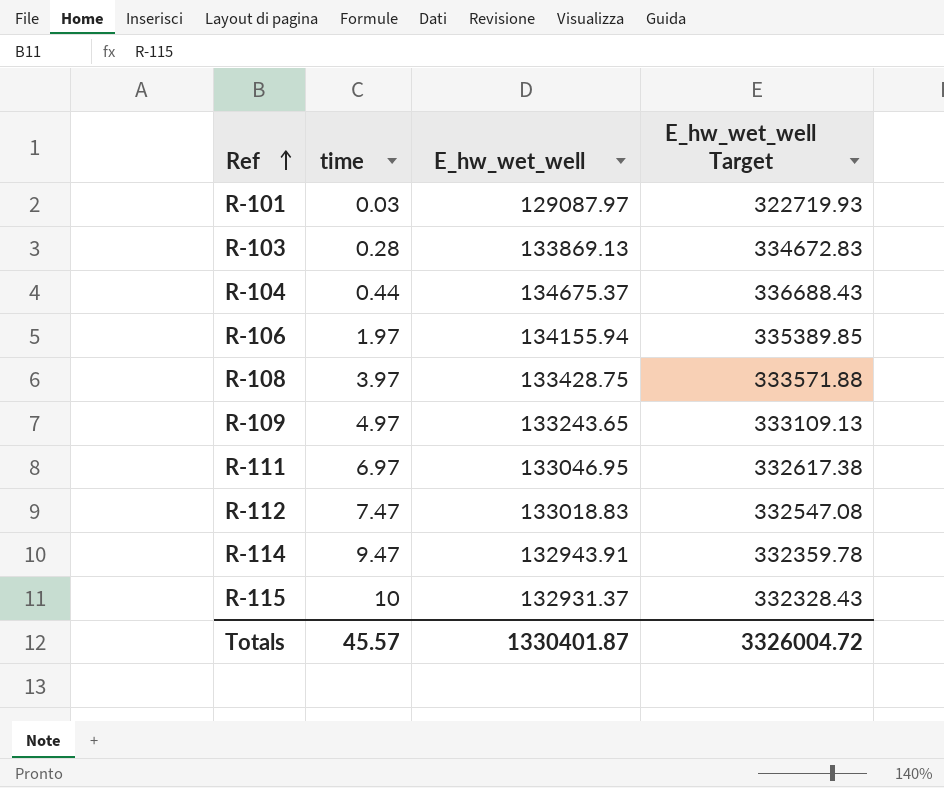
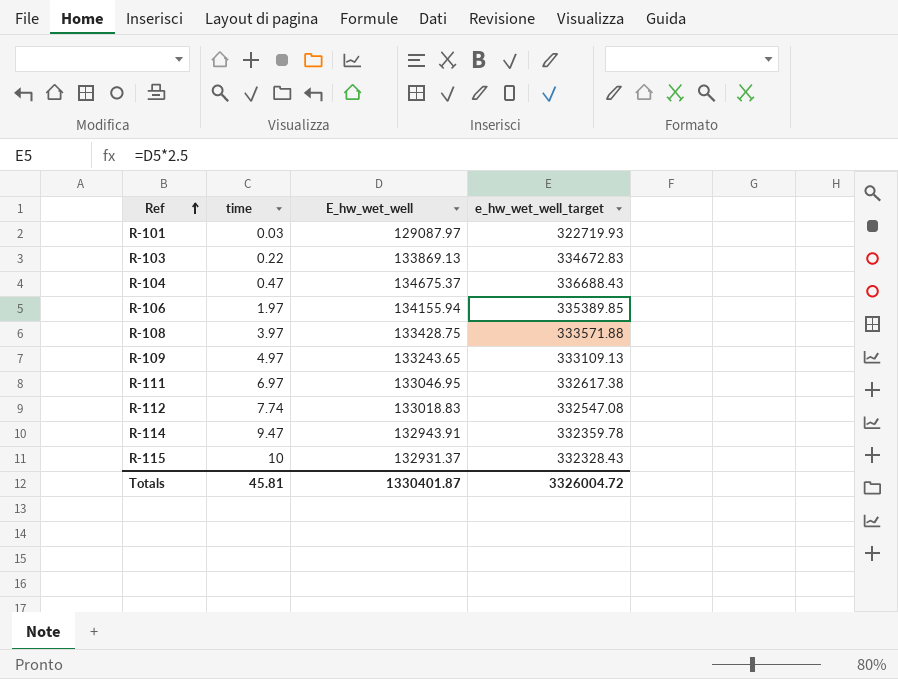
column name: E_hw_wet_well Target -> e_hw_wet_well_target
R-103 | time: 0.28 -> 0.22
R-104 | time: 0.44 -> 0.47
R-112 | time: 7.47 -> 7.74
Totals | time: 45.57 -> 45.81

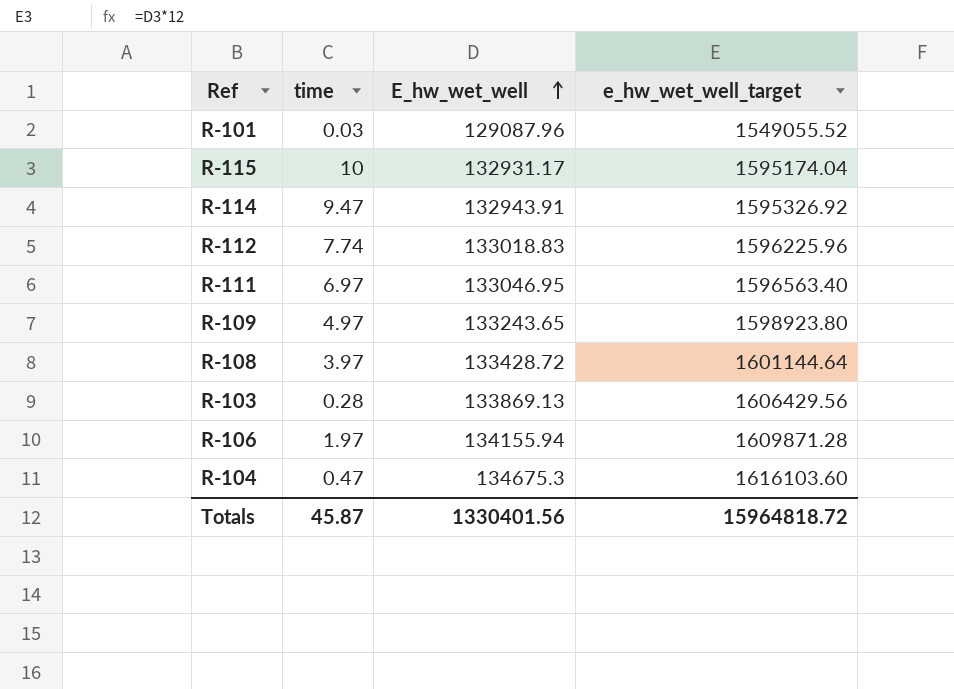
row order: Ref ascending -> E_hw_wet_well ascending
column e_hw_wet_well_target | formula: [E_hw_wet_well] * 2.5 -> [E_hw_wet_well] * 12
R-101 | E_hw_wet_well: 129087.97 -> 129087.96
R-115 | E_hw_wet_well: 132931.37 -> 132931.17
R-108 | E_hw_wet_well: 133428.75 -> 133428.72
R-103 | time: 0.22 -> 0.28
R-104 | E_hw_wet_well: 134675.37 -> 134675.3
Totals | time: 45.81 -> 45.87
Totals | E_hw_wet_well: 1330401.87 -> 1330401.56
Totals | e_hw_wet_well_target: 3326004.72 -> 15964818.72

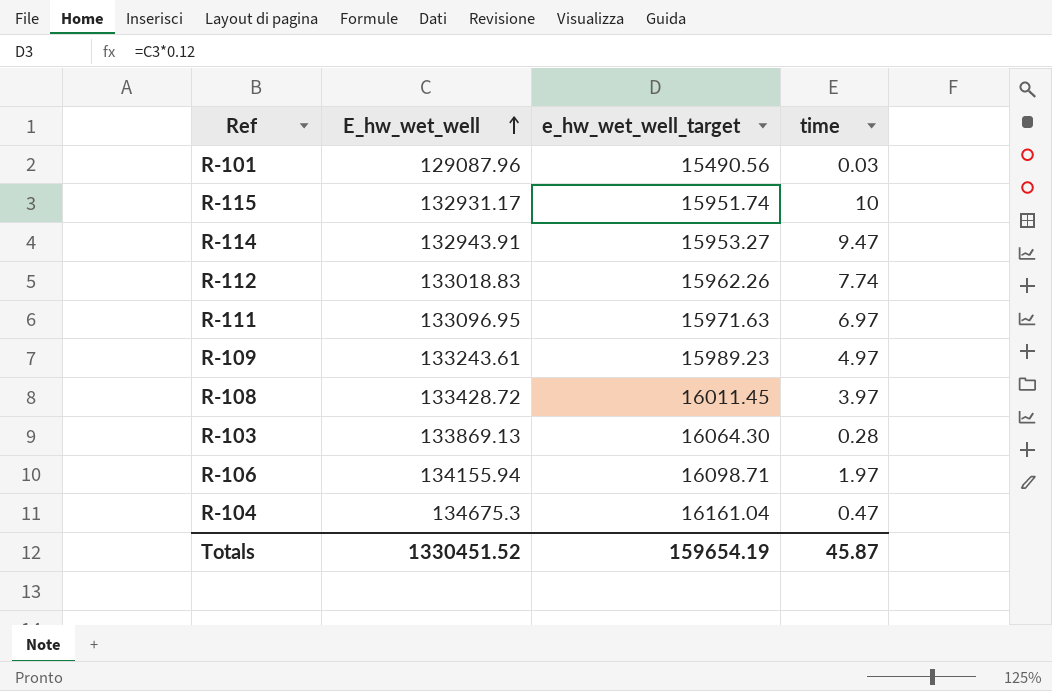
column e_hw_wet_well_target | formula: [E_hw_wet_well] * 12 -> [E_hw_wet_well] * 0.12
column time | position: 2 -> 4
R-111 | E_hw_wet_well: 133046.95 -> 133096.95
R-109 | E_hw_wet_well: 133243.65 -> 133243.61
Totals | E_hw_wet_well: 1330401.56 -> 1330451.52
Totals | e_hw_wet_well_target: 15964818.72 -> 159654.19

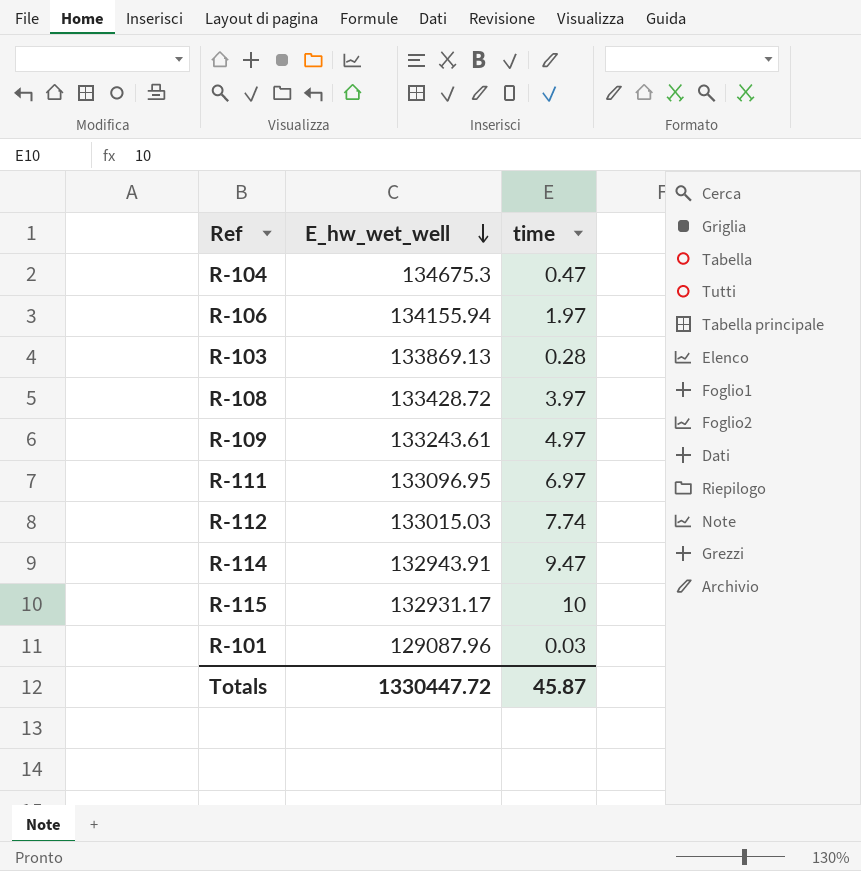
row order: E_hw_wet_well ascending -> E_hw_wet_well descending
column e_hw_wet_well_target | formula: [E_hw_wet_well] * 0.12 -> none
R-112 | E_hw_wet_well: 133018.83 -> 133015.03
Totals | E_hw_wet_well: 1330451.52 -> 1330447.72

